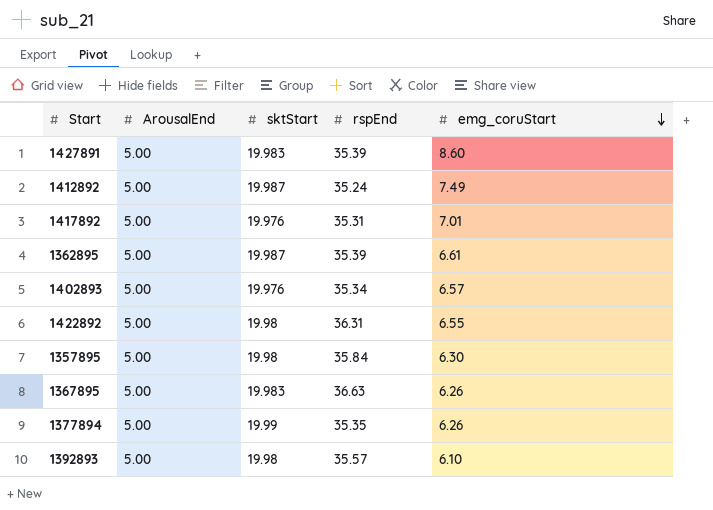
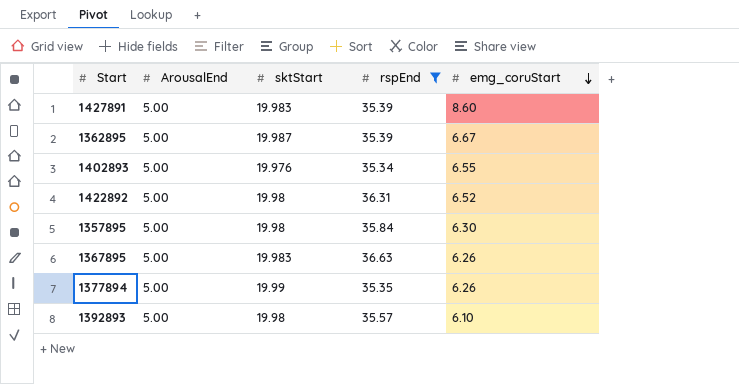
filter: none -> rspEnd >= 35.34
1362895 | emg_coruStart: 6.61 -> 6.67
1402893 | emg_coruStart: 6.57 -> 6.55
1422892 | emg_coruStart: 6.55 -> 6.52

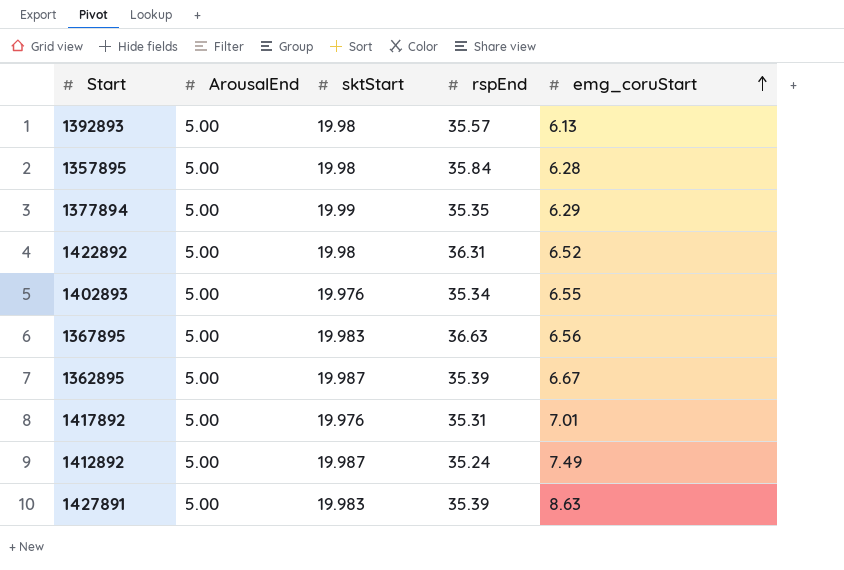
filter: rspEnd >= 35.34 -> none
row order: emg_coruStart descending -> emg_coruStart ascending
1392893 | emg_coruStart: 6.10 -> 6.13
1357895 | emg_coruStart: 6.30 -> 6.28
1377894 | emg_coruStart: 6.26 -> 6.29
1367895 | emg_coruStart: 6.26 -> 6.56
1427891 | emg_coruStart: 8.60 -> 8.63

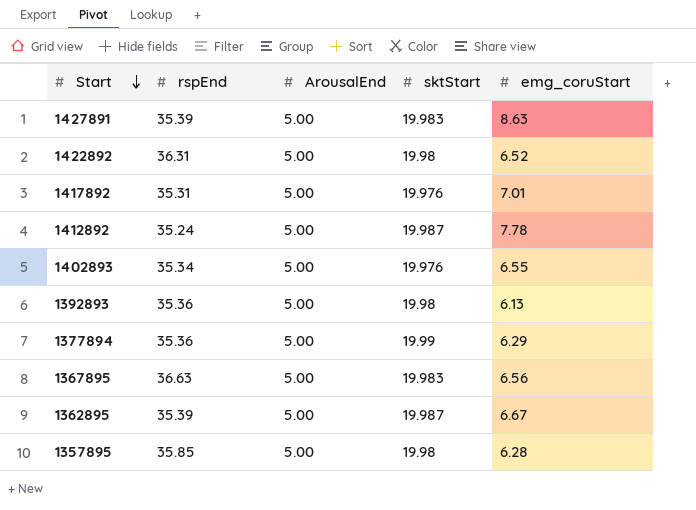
row order: emg_coruStart ascending -> Start descending
column rspEnd | position: 4 -> 2
1412892 | emg_coruStart: 7.49 -> 7.78
1392893 | rspEnd: 35.57 -> 35.36
1377894 | rspEnd: 35.35 -> 35.36
1357895 | rspEnd: 35.84 -> 35.85

